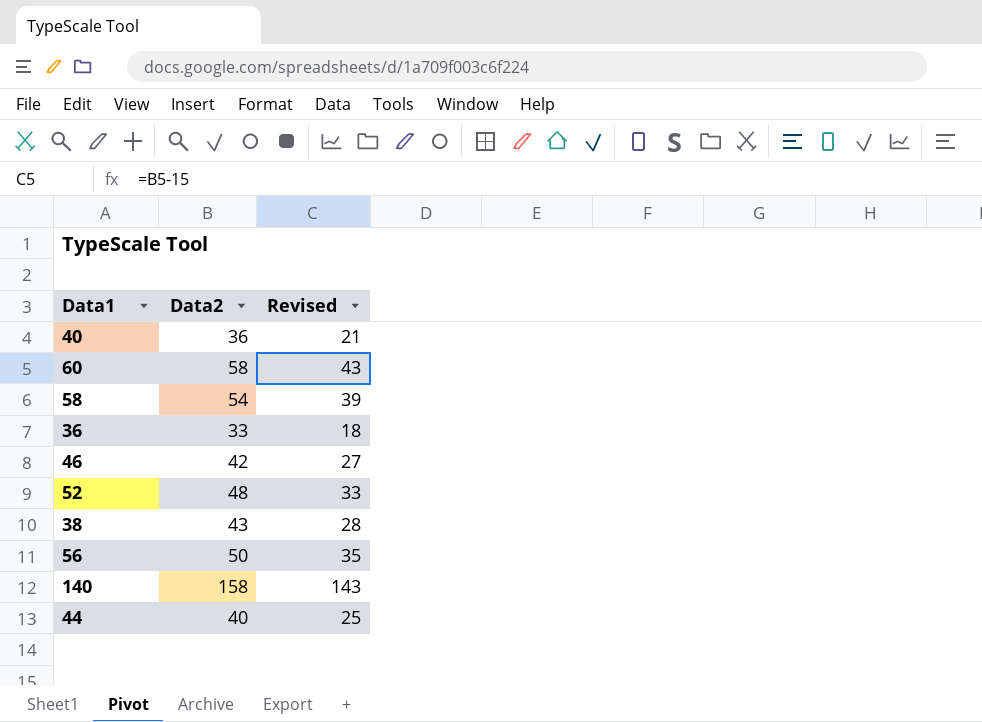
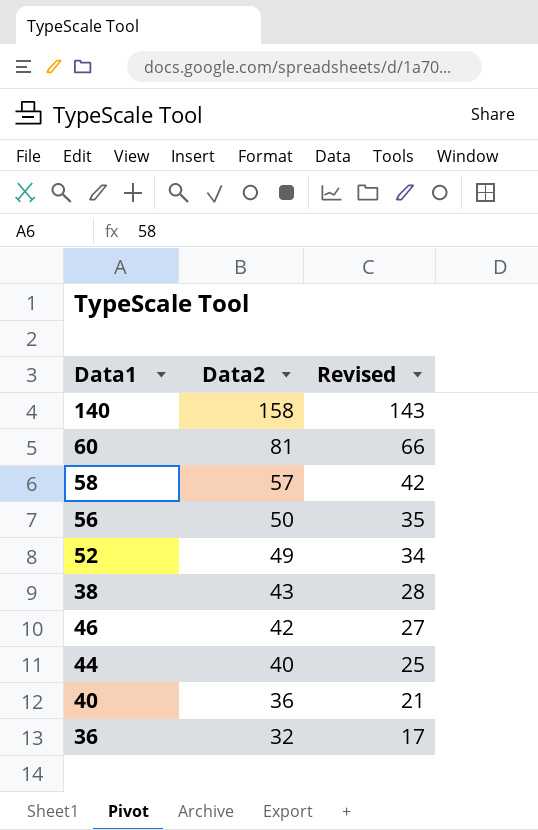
row order: none -> Data2 descending
60 | Data2: 58 -> 81
60 | Revised: 43 -> 66
58 | Data2: 54 -> 57
58 | Revised: 39 -> 42
52 | Data2: 48 -> 49
52 | Revised: 33 -> 34
36 | Data2: 33 -> 32
36 | Revised: 18 -> 17

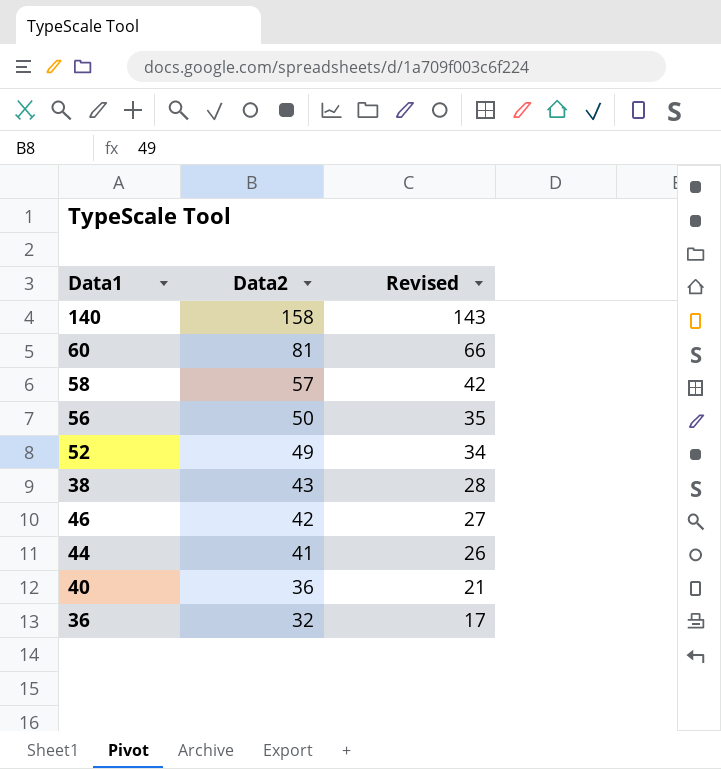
44 | Data2: 40 -> 41
44 | Revised: 25 -> 26

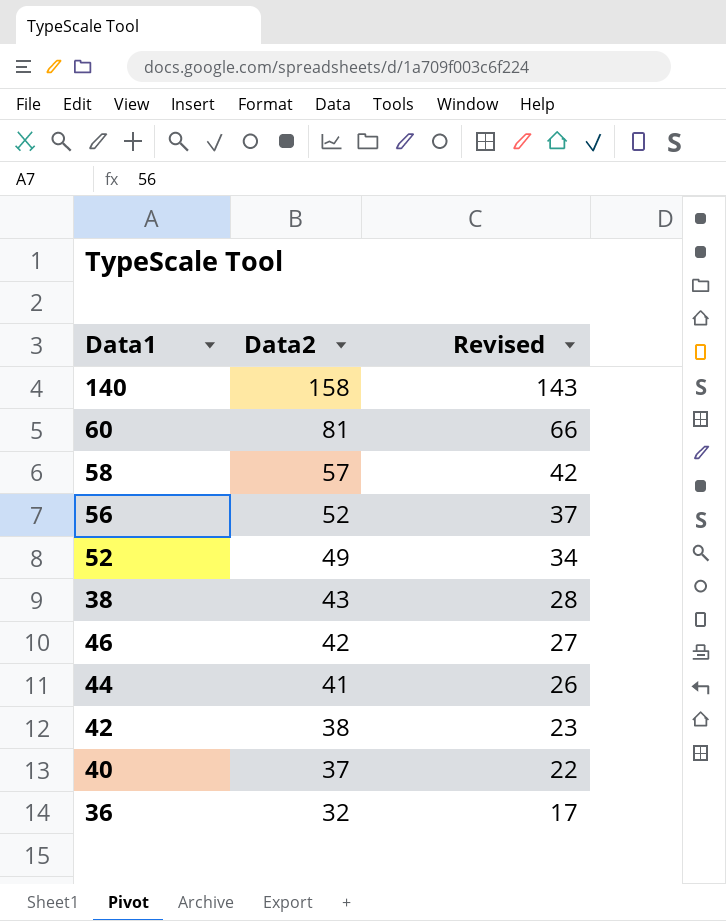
56 | Data2: 50 -> 52
56 | Revised: 35 -> 37
row 42: none -> 38 | 23
40 | Data2: 36 -> 37
40 | Revised: 21 -> 22

